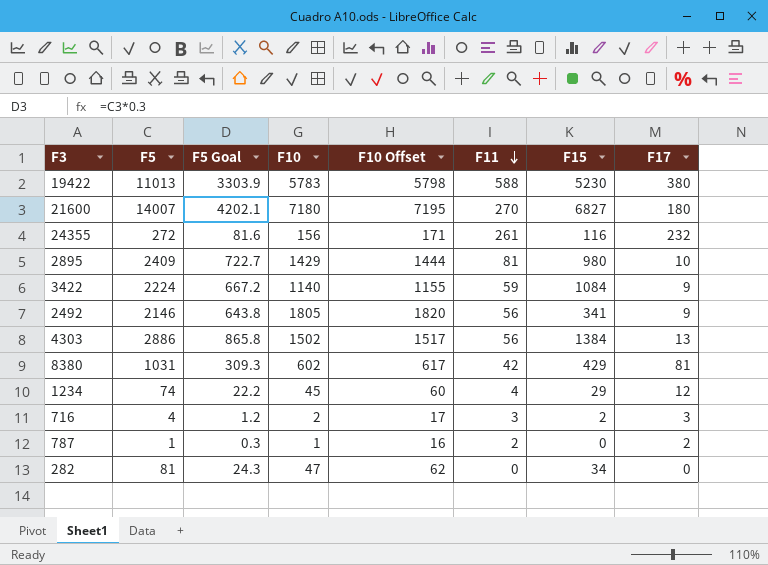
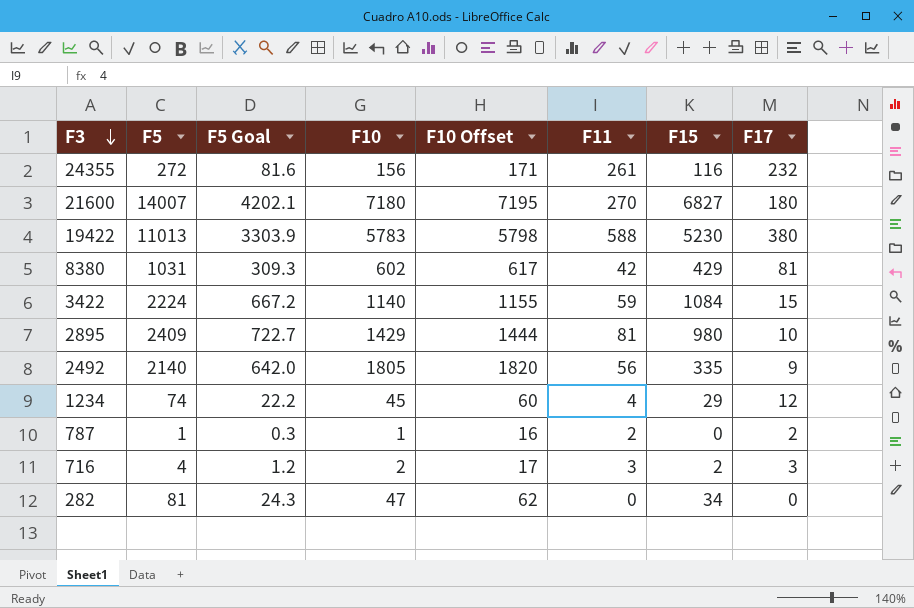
row order: F11 descending -> F3 descending
row 4303: 2886 | 865.8 | 1502 | 1517 | 56 | 1384 | 13 -> none
3422 | F17: 9 -> 15
2492 | F5: 2146 -> 2140
2492 | F5 Goal: 643.8 -> 642.0
2492 | F15: 341 -> 335

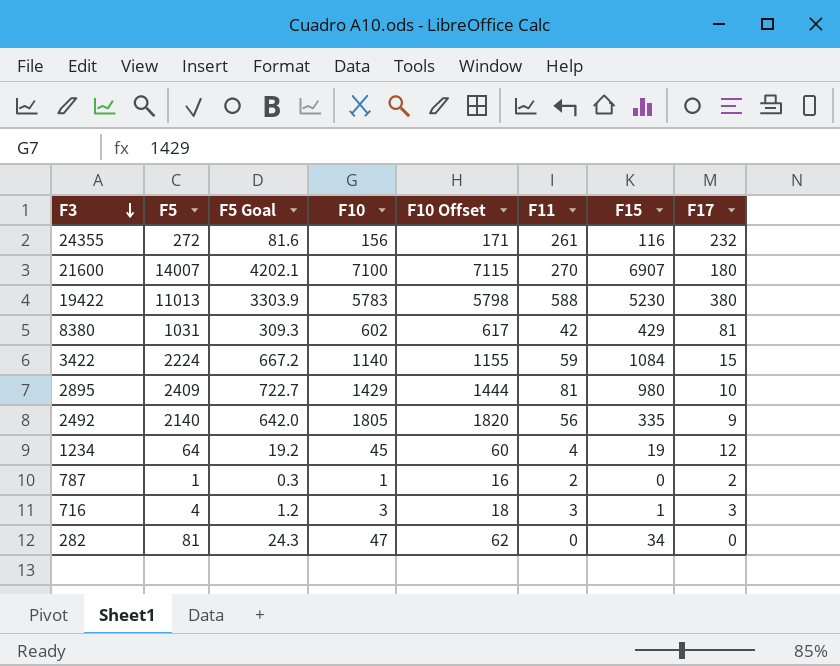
21600 | F10: 7180 -> 7100
21600 | F10 Offset: 7195 -> 7115
21600 | F15: 6827 -> 6907
1234 | F5: 74 -> 64
1234 | F5 Goal: 22.2 -> 19.2
1234 | F15: 29 -> 19
716 | F10: 2 -> 3
716 | F10 Offset: 17 -> 18
716 | F15: 2 -> 1

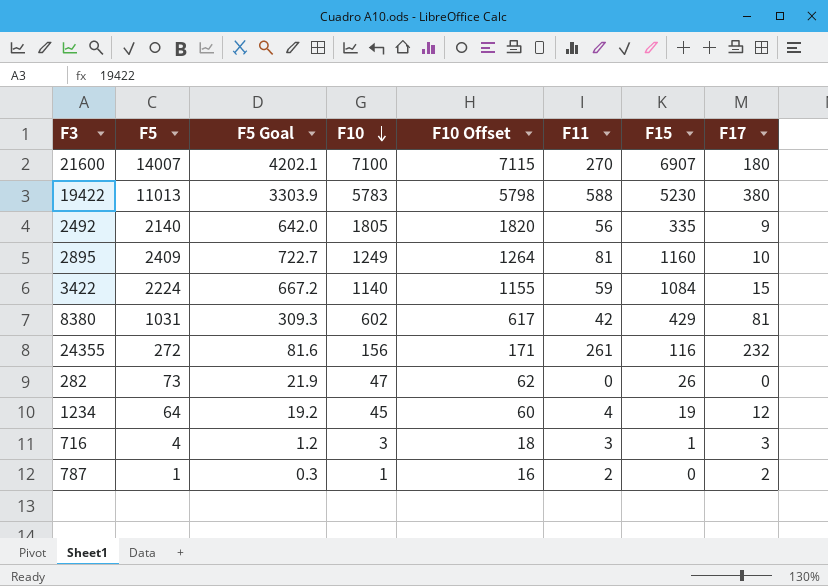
row order: F3 descending -> F10 descending
2895 | F10: 1429 -> 1249
2895 | F10 Offset: 1444 -> 1264
2895 | F15: 980 -> 1160
282 | F5: 81 -> 73
282 | F5 Goal: 24.3 -> 21.9
282 | F15: 34 -> 26

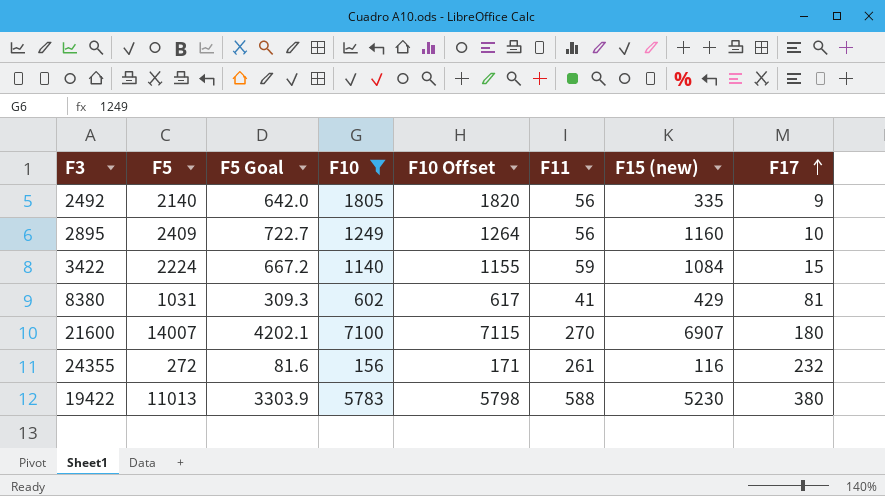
filter: none -> F10 >= 156
row order: F10 descending -> F17 ascending
column name: F15 -> F15 (new)
2895 | F11: 81 -> 56
8380 | F11: 42 -> 41

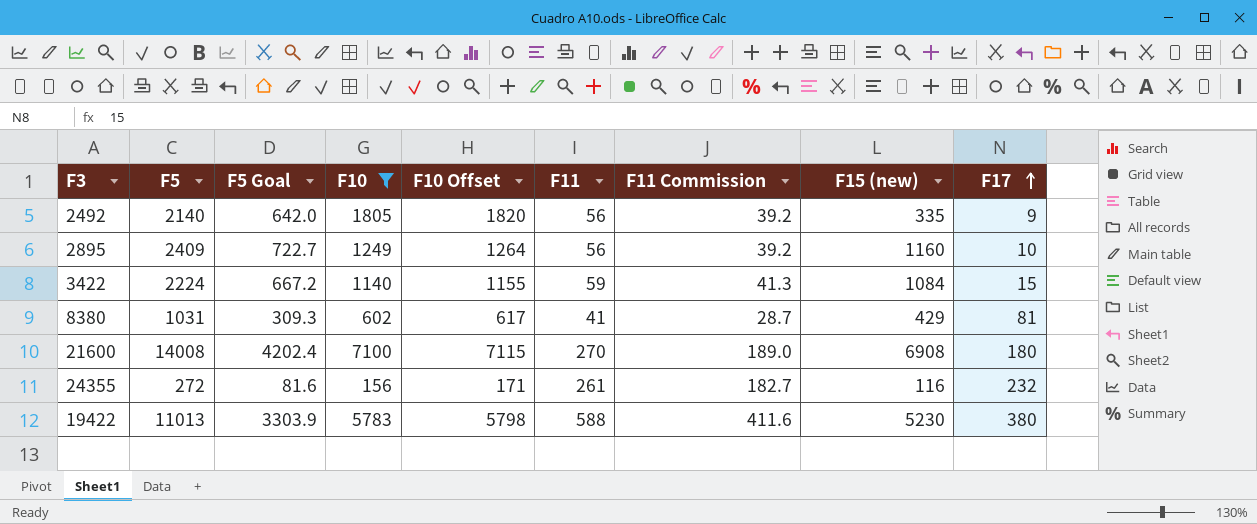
column F11 Commission | formula: none -> [F11] * 0.7
21600 | F5: 14007 -> 14008
21600 | F5 Goal: 4202.1 -> 4202.4
21600 | F15 (new): 6907 -> 6908

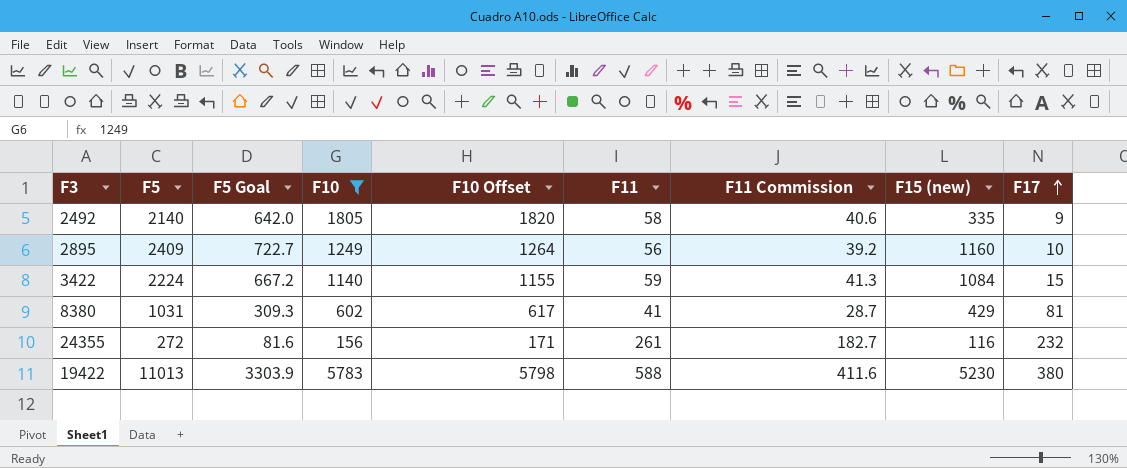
row 21600: 14008 | 4202.4 | 7100 | 7115 | 270 | 189.0 | 6908 | 180 -> none
2492 | F11: 56 -> 58
2492 | F11 Commission: 39.2 -> 40.6

